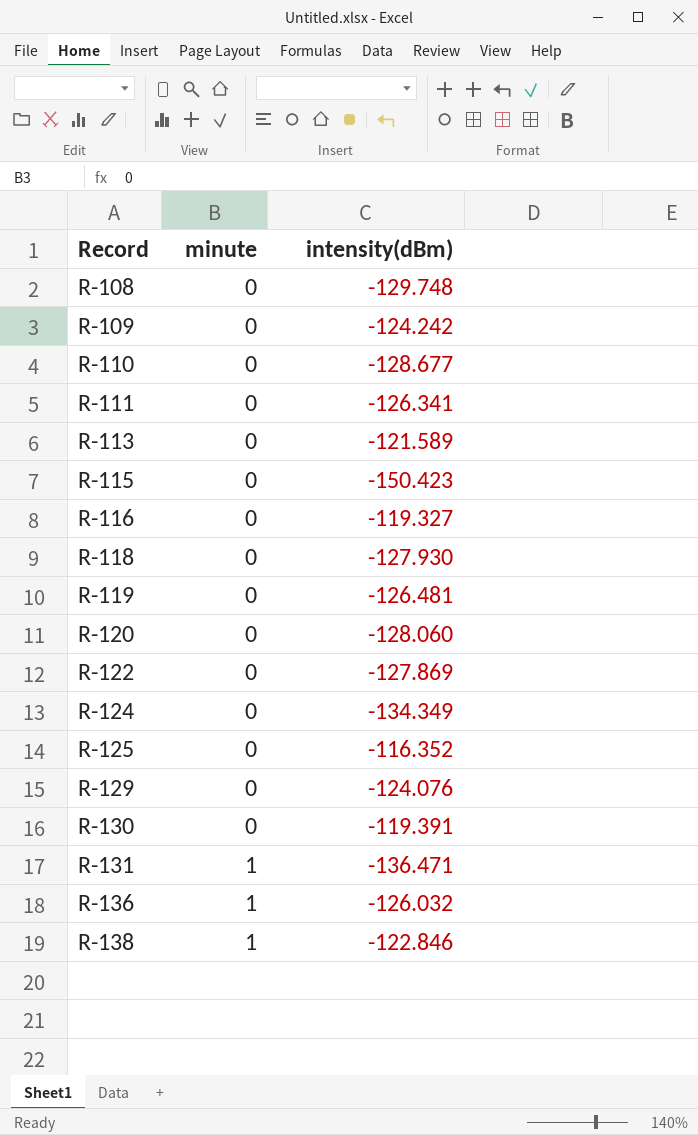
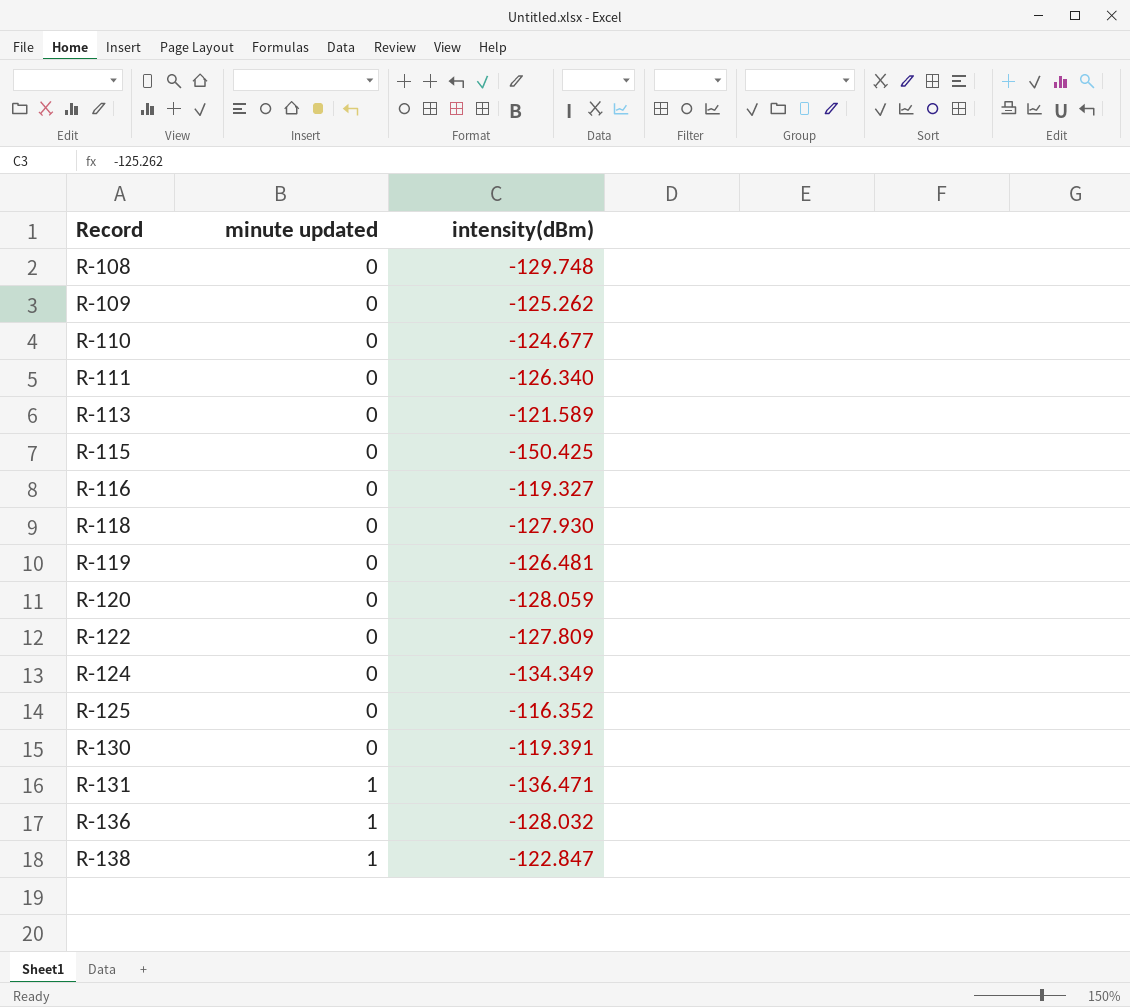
column name: minute -> minute updated
row R-129: 0 | -124.076 -> none
R-109 | intensity(dBm): -124.242 -> -125.262
R-110 | intensity(dBm): -128.677 -> -124.677
R-111 | intensity(dBm): -126.341 -> -126.340
R-115 | intensity(dBm): -150.423 -> -150.425
R-120 | intensity(dBm): -128.060 -> -128.059
R-122 | intensity(dBm): -127.869 -> -127.809
R-136 | intensity(dBm): -126.032 -> -128.032
R-138 | intensity(dBm): -122.846 -> -122.847

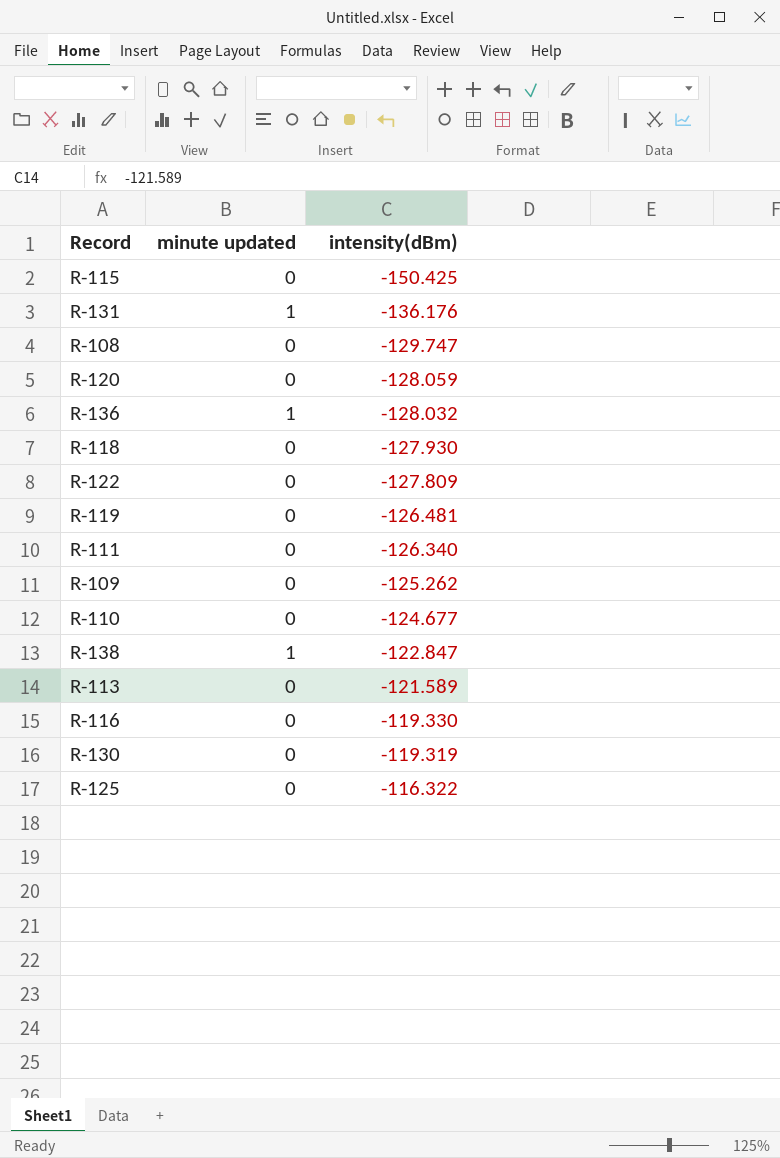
row order: Record ascending -> intensity(dBm) ascending
row R-124: 0 | -134.349 -> none
R-131 | intensity(dBm): -136.471 -> -136.176
R-108 | intensity(dBm): -129.748 -> -129.747
R-116 | intensity(dBm): -119.327 -> -119.330
R-130 | intensity(dBm): -119.391 -> -119.319
R-125 | intensity(dBm): -116.352 -> -116.322

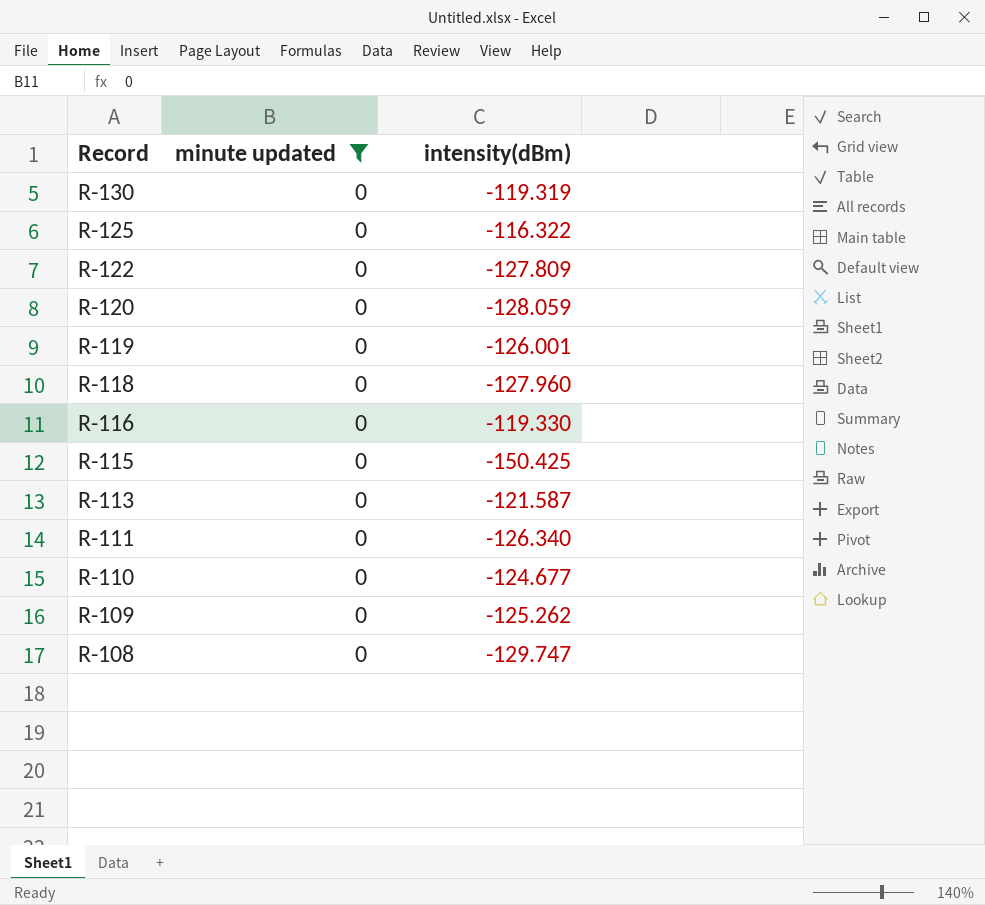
filter: none -> minute updated = 0
row order: intensity(dBm) ascending -> Record descending
R-119 | intensity(dBm): -126.481 -> -126.001
R-118 | intensity(dBm): -127.930 -> -127.960
R-113 | intensity(dBm): -121.589 -> -121.587

